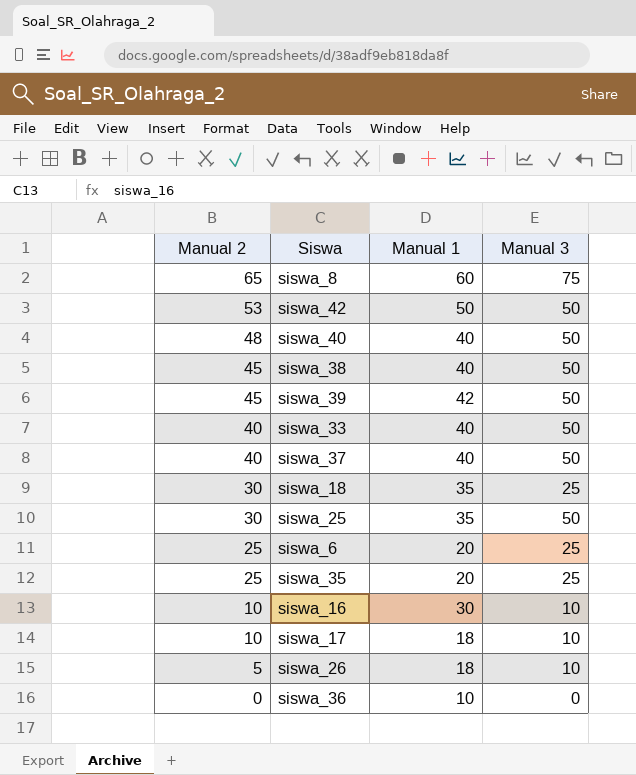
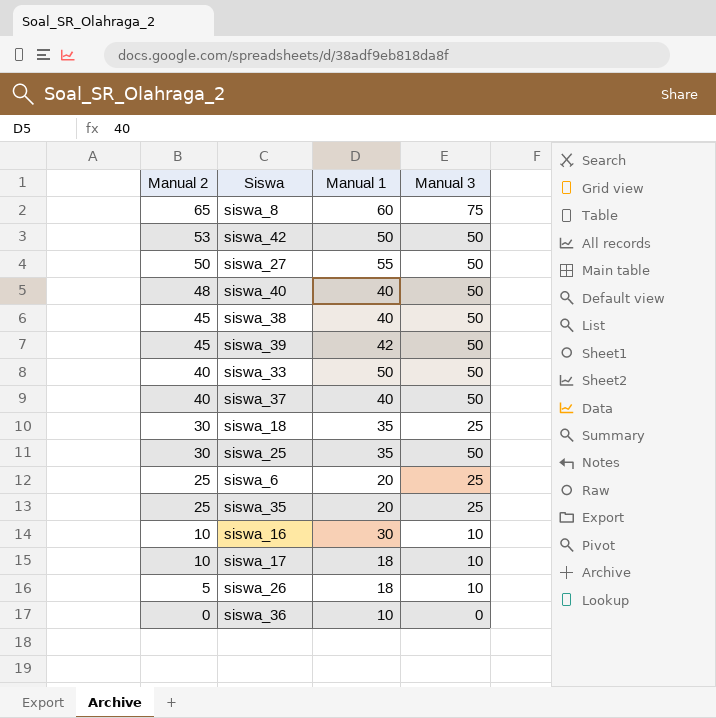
row siswa_27: none -> 50 | 55 | 50
siswa_33 | Manual 1: 40 -> 50

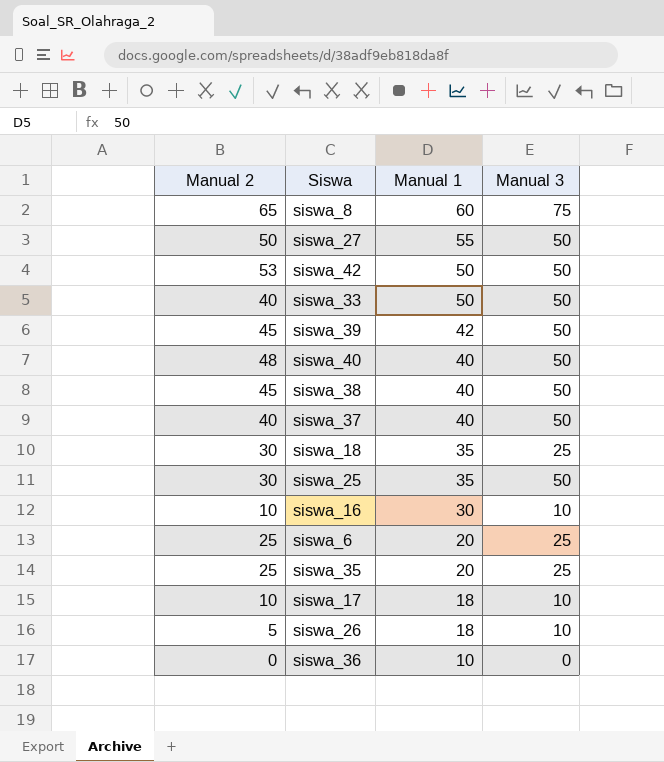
row order: Manual 2 descending -> Manual 1 descending

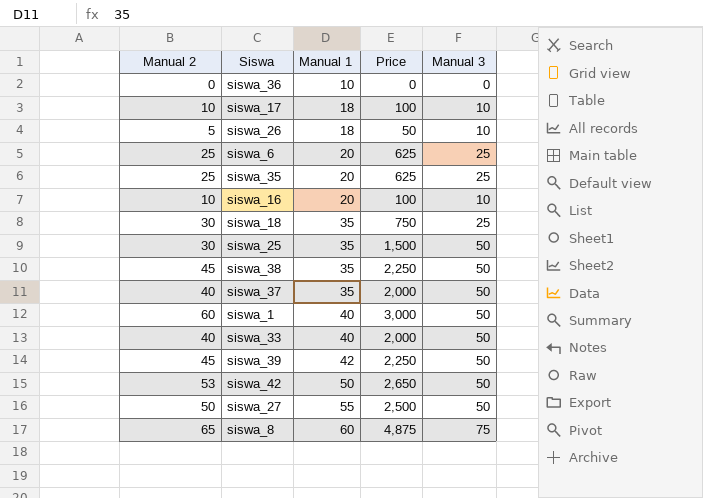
row order: Manual 1 descending -> Manual 1 ascending
column Price | formula: none -> [Manual 2] * [Manual 3]
row siswa_40: 48 | 40 | 50 -> none
siswa_16 | Manual 1: 30 -> 20
siswa_38 | Manual 1: 40 -> 35
siswa_37 | Manual 1: 40 -> 35
row siswa_1: none -> 60 | 40 | 3,000 | 50
siswa_33 | Manual 1: 50 -> 40

